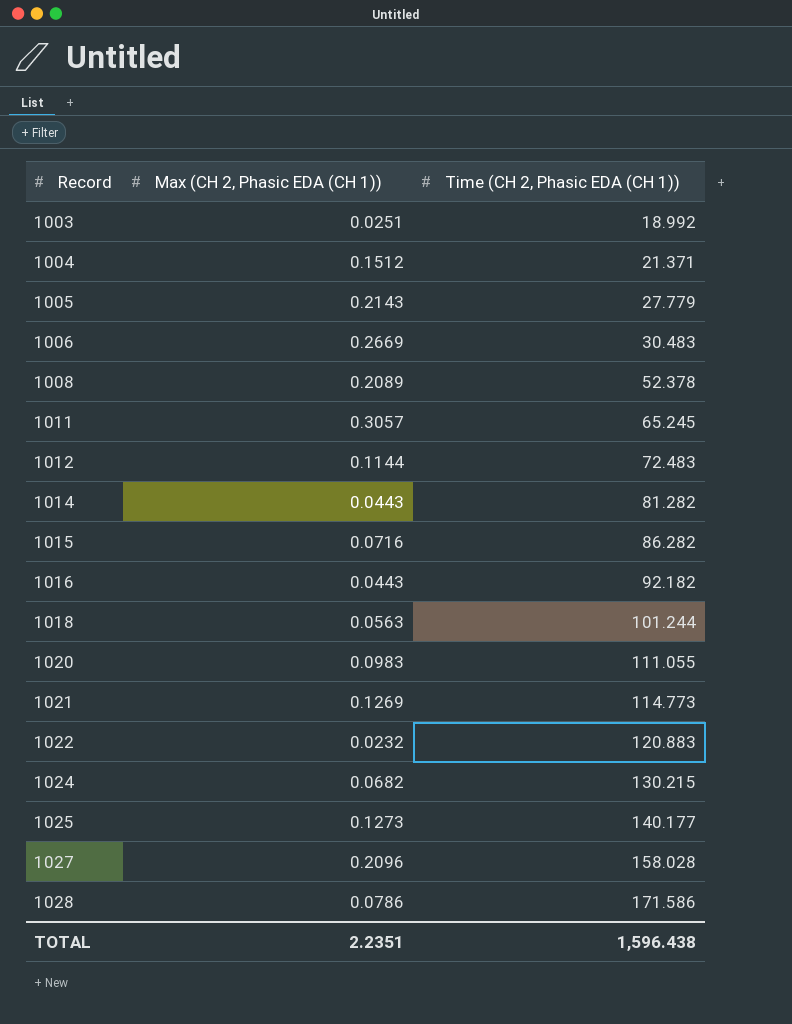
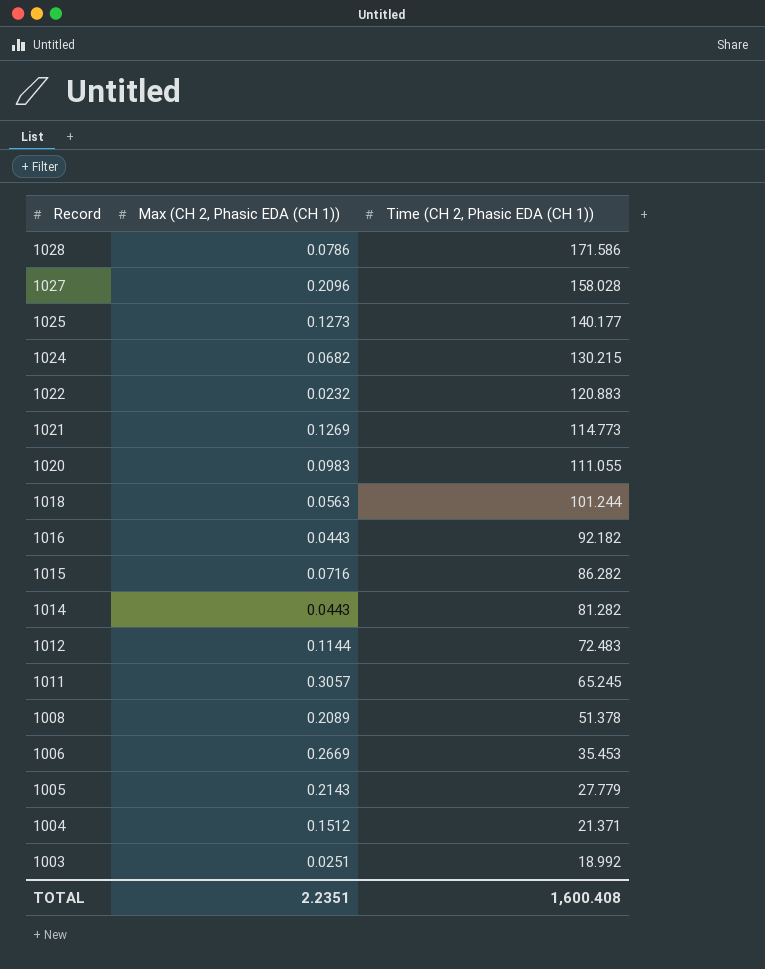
row order: Record ascending -> Record descending
1008 | Time (CH 2, Phasic EDA (CH 1)): 52.378 -> 51.378
1006 | Time (CH 2, Phasic EDA (CH 1)): 30.483 -> 35.453
TOTAL | Time (CH 2, Phasic EDA (CH 1)): 1,596.438 -> 1,600.408

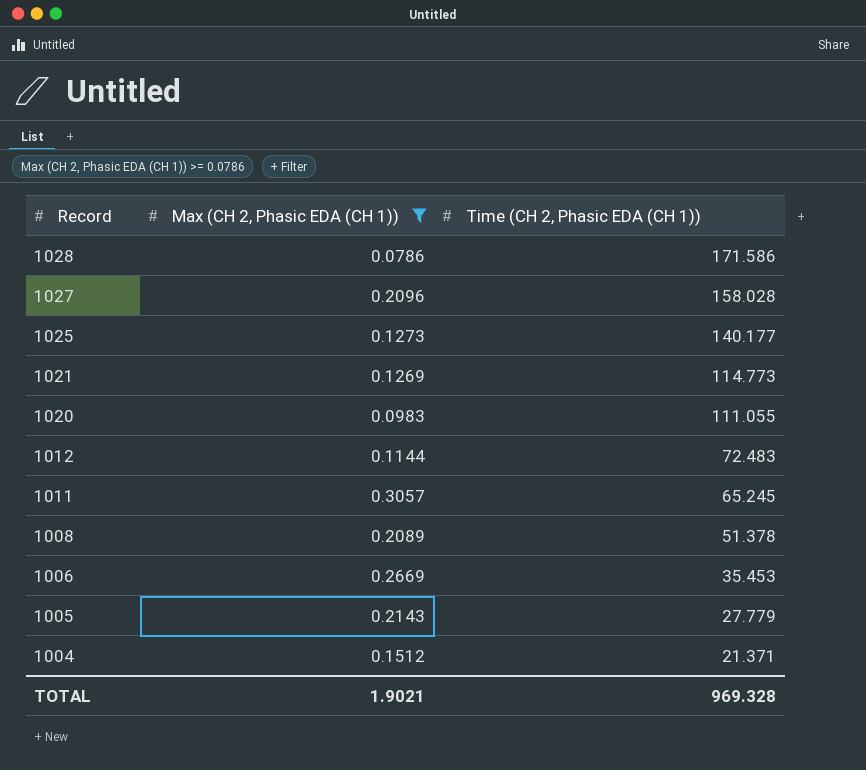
filter: none -> Max (CH 2, Phasic EDA (CH 1)) >= 0.0786
TOTAL | Max (CH 2, Phasic EDA (CH 1)): 2.2351 -> 1.9021
TOTAL | Time (CH 2, Phasic EDA (CH 1)): 1,600.408 -> 969.328

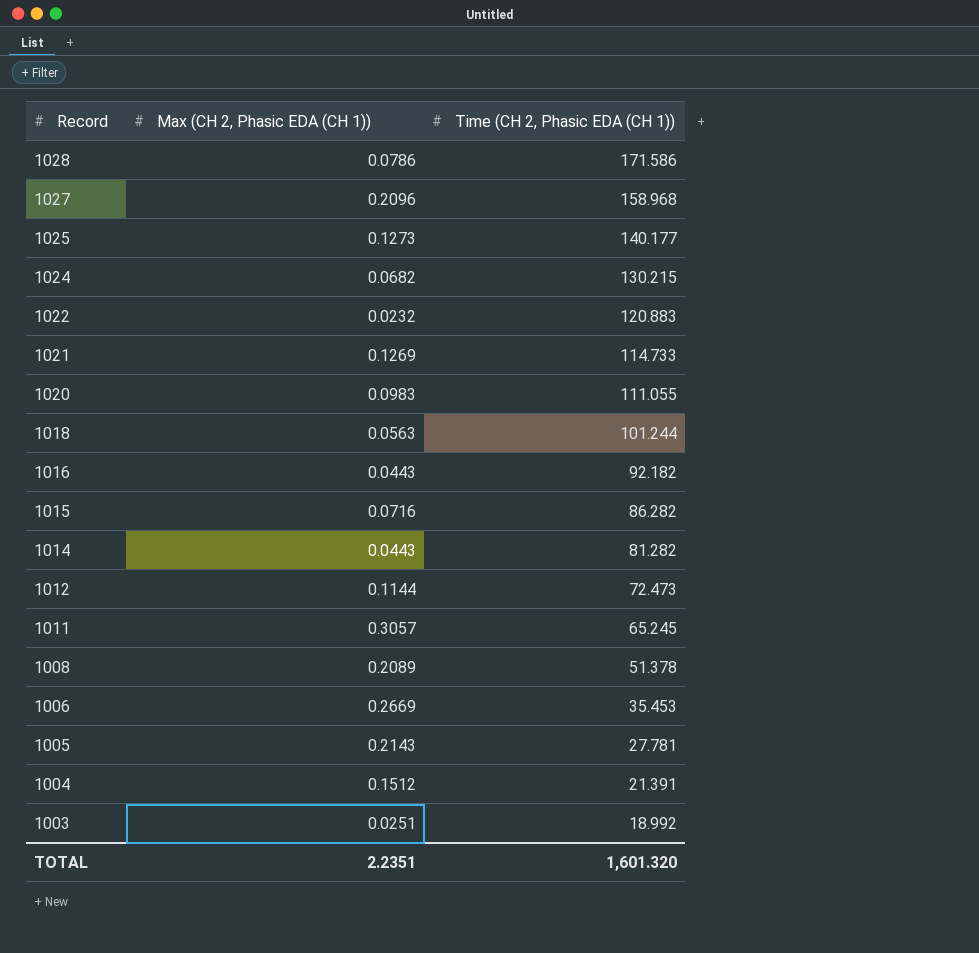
filter: Max (CH 2, Phasic EDA (CH 1)) >= 0.0786 -> none
1027 | Time (CH 2, Phasic EDA (CH 1)): 158.028 -> 158.968
1021 | Time (CH 2, Phasic EDA (CH 1)): 114.773 -> 114.733
1012 | Time (CH 2, Phasic EDA (CH 1)): 72.483 -> 72.473
1005 | Time (CH 2, Phasic EDA (CH 1)): 27.779 -> 27.781
1004 | Time (CH 2, Phasic EDA (CH 1)): 21.371 -> 21.391
TOTAL | Max (CH 2, Phasic EDA (CH 1)): 1.9021 -> 2.2351
TOTAL | Time (CH 2, Phasic EDA (CH 1)): 969.328 -> 1,601.320

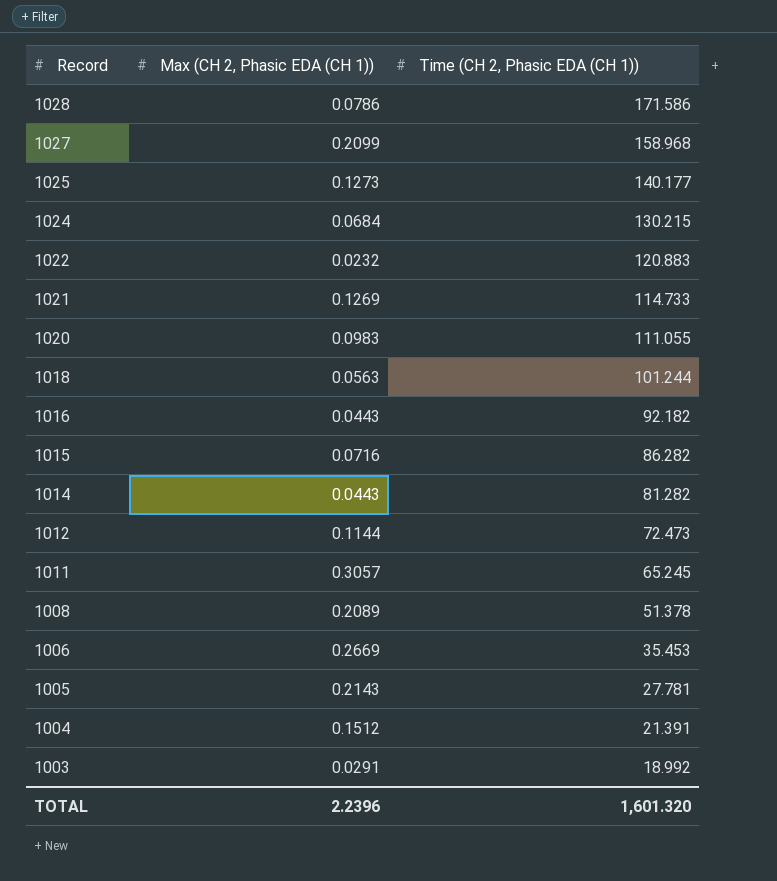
1027 | Max (CH 2, Phasic EDA (CH 1)): 0.2096 -> 0.2099
1024 | Max (CH 2, Phasic EDA (CH 1)): 0.0682 -> 0.0684
1003 | Max (CH 2, Phasic EDA (CH 1)): 0.0251 -> 0.0291
TOTAL | Max (CH 2, Phasic EDA (CH 1)): 2.2351 -> 2.2396

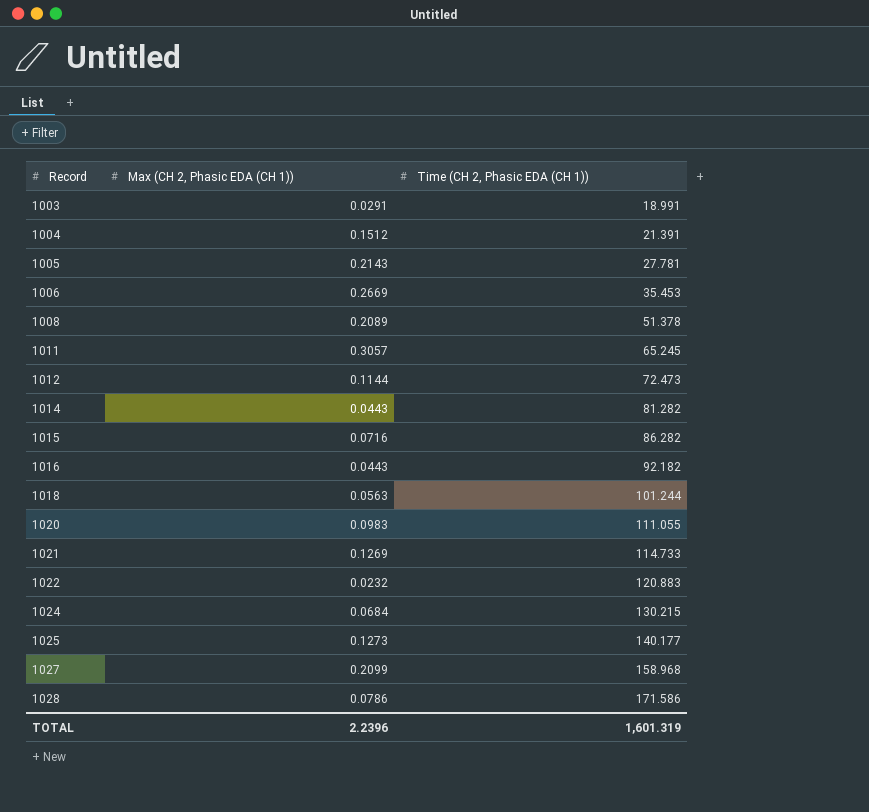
row order: Record descending -> Record ascending
1003 | Time (CH 2, Phasic EDA (CH 1)): 18.992 -> 18.991
TOTAL | Time (CH 2, Phasic EDA (CH 1)): 1,601.320 -> 1,601.319

